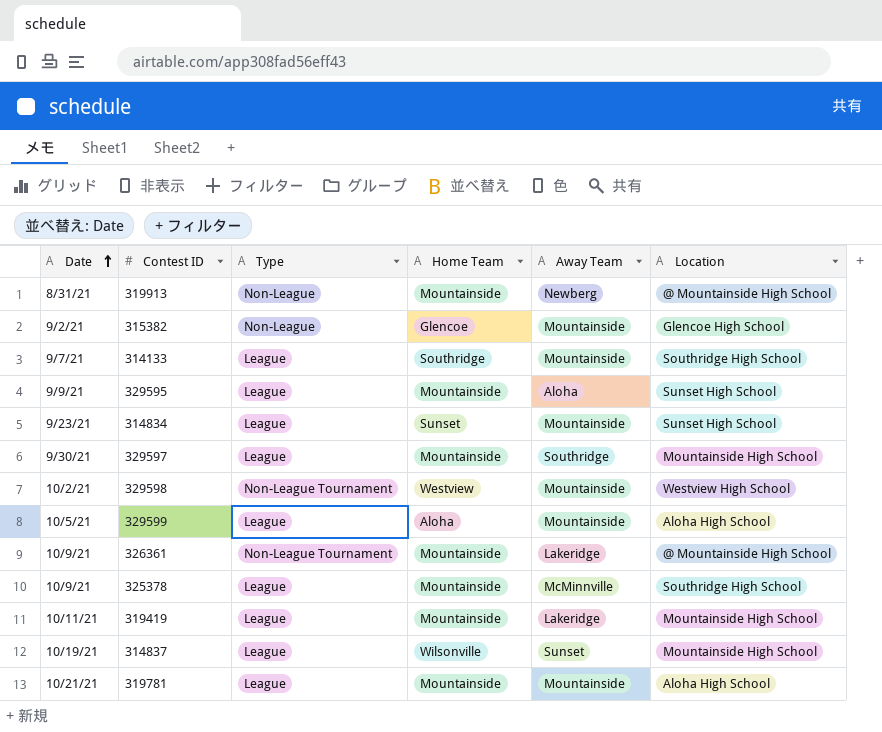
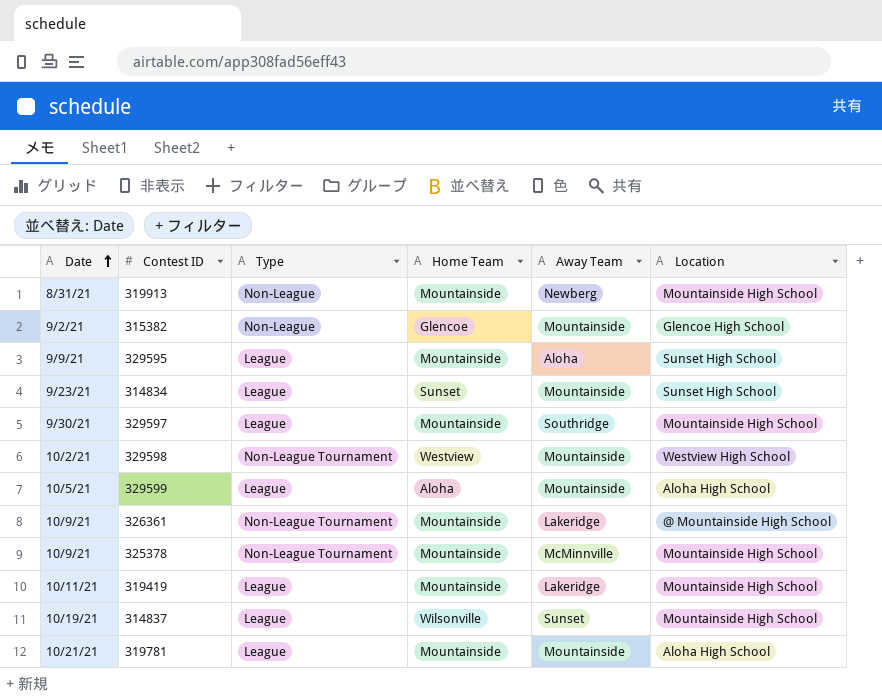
row 314133: 9/7/21 | League | Southridge | Mountainside | Southridge High School -> none
319913 | Location: @ Mountainside High School -> Mountainside High School
325378 | Type: League -> Non-League Tournament
325378 | Location: Southridge High School -> Mountainside High School

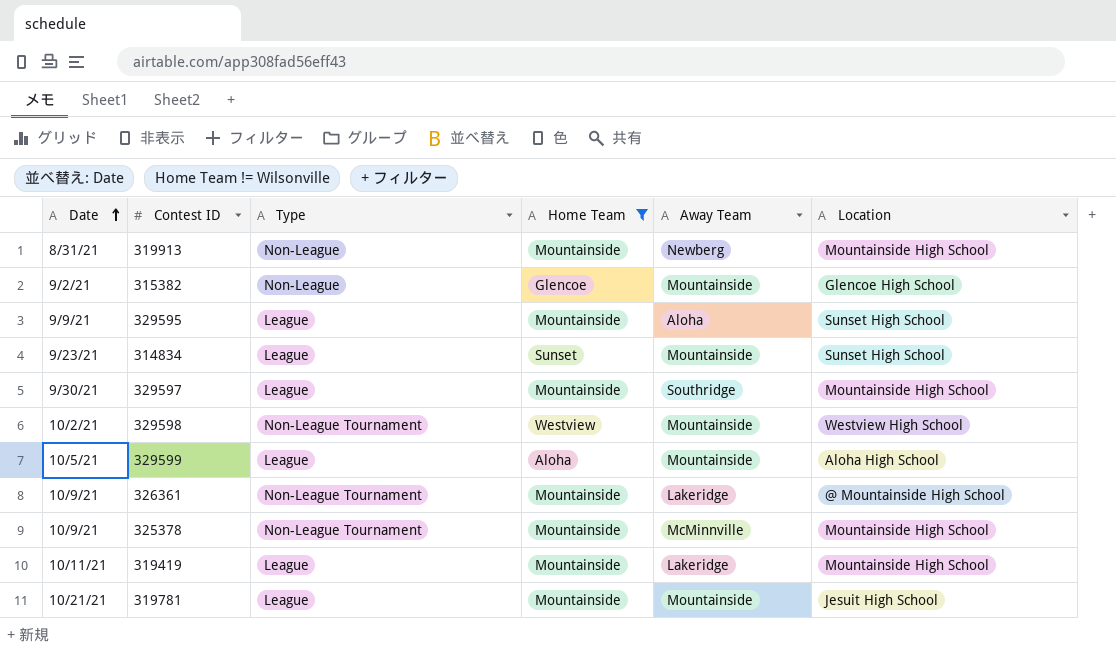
filter: none -> Home Team != Wilsonville
319781 | Location: Aloha High School -> Jesuit High School

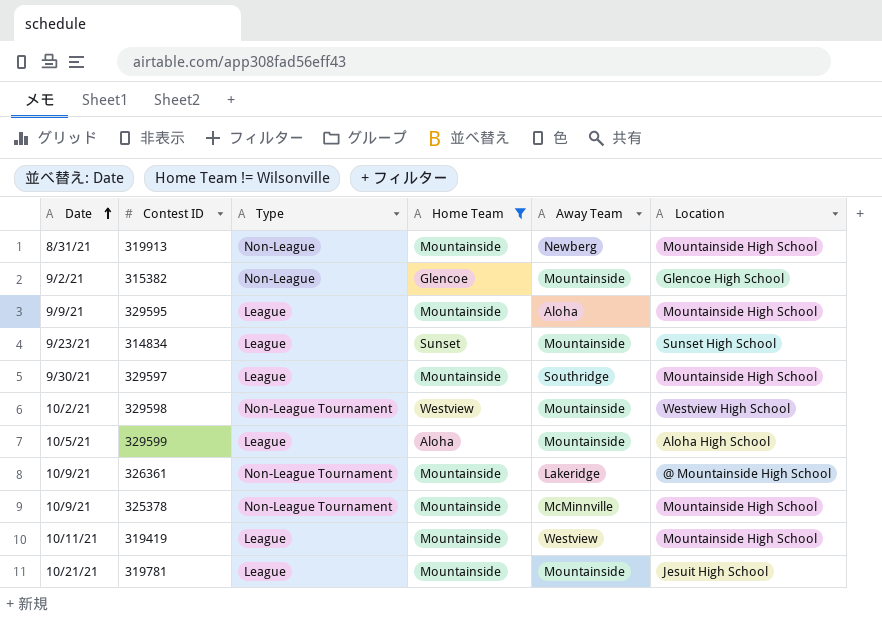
329595 | Location: Sunset High School -> Mountainside High School
319419 | Away Team: Lakeridge -> Westview

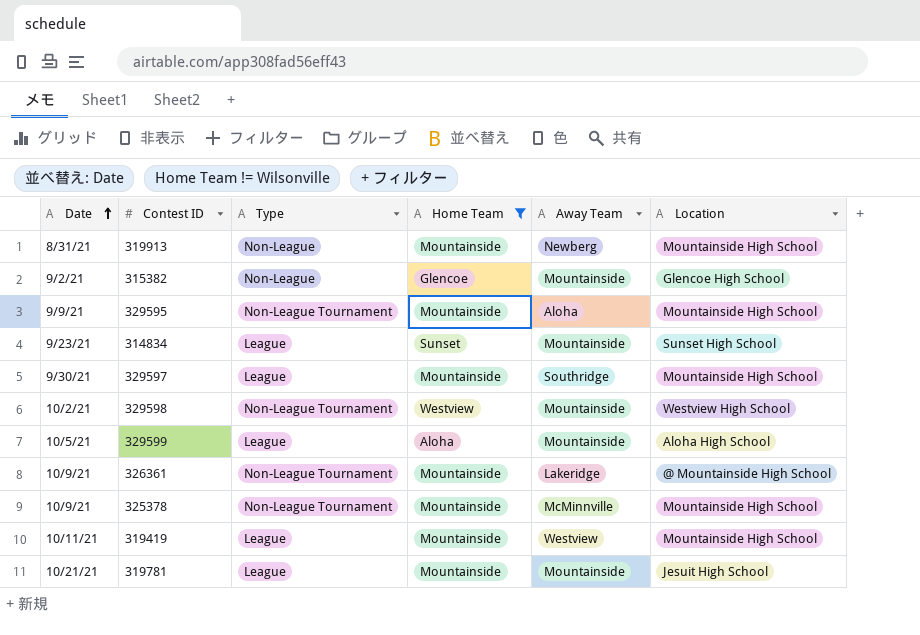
329595 | Type: League -> Non-League Tournament

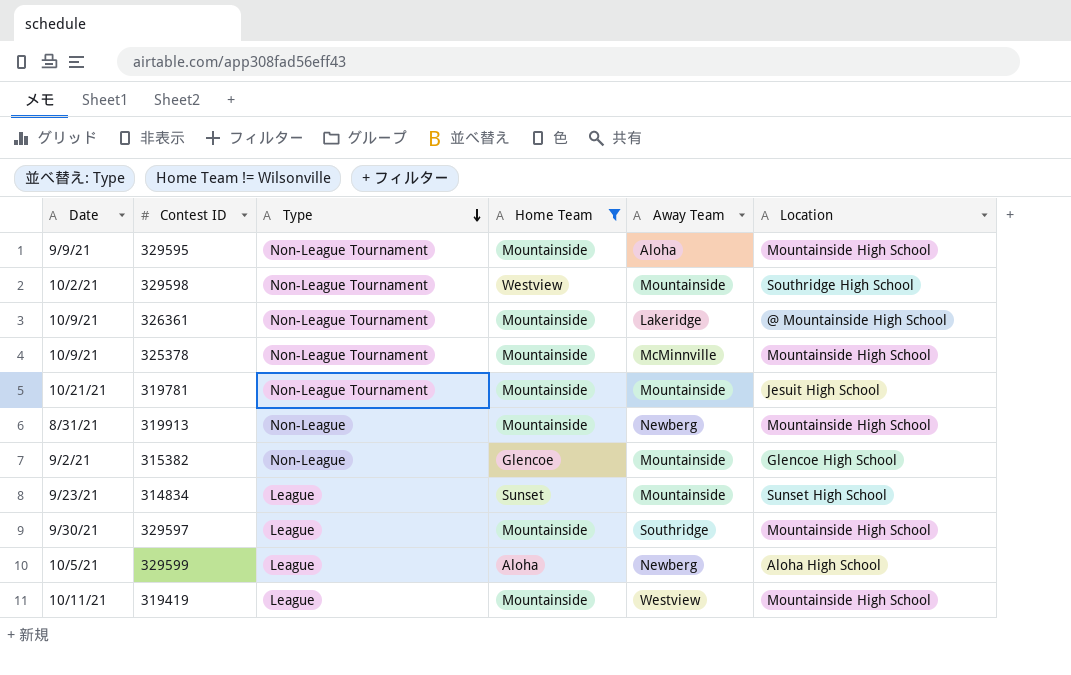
row order: Date ascending -> Type descending
329598 | Location: Westview High School -> Southridge High School
319781 | Type: League -> Non-League Tournament
329599 | Away Team: Mountainside -> Newberg

